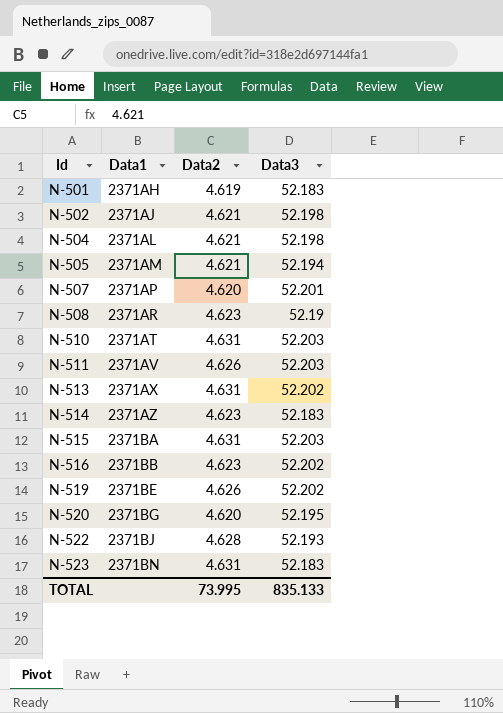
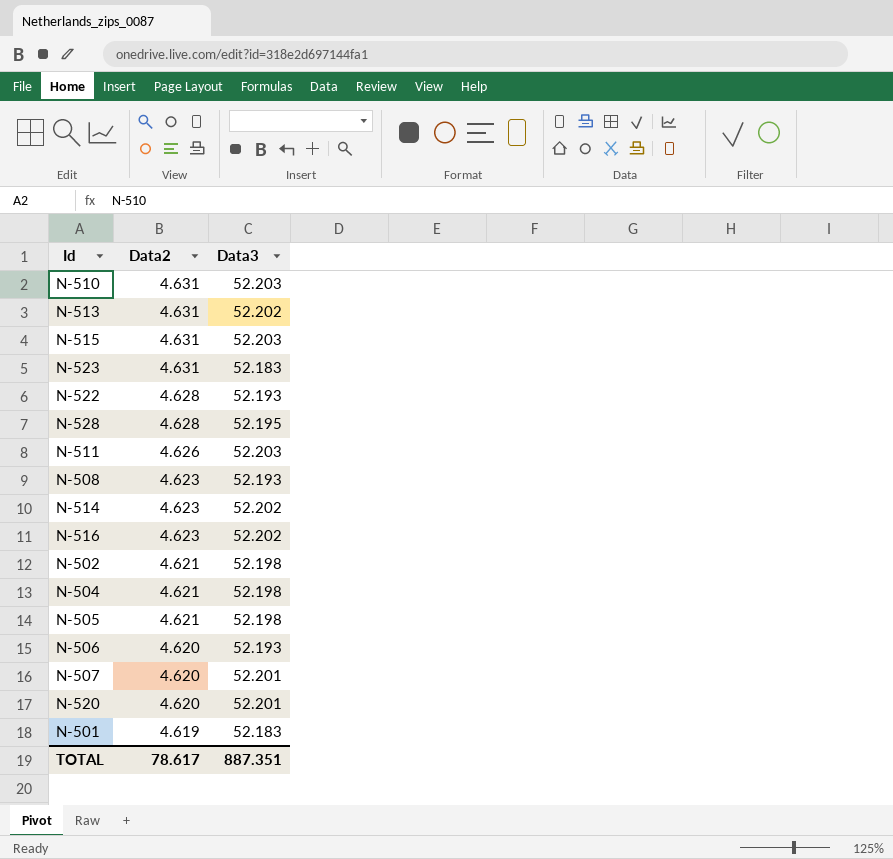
row order: Id ascending -> Data2 descending
column Data1 | position: 2 -> none
row N-519: 2371BE | 4.626 | 52.202 -> none
row N-528: none -> 4.628 | 52.195
N-508 | Data3: 52.19 -> 52.193
N-514 | Data3: 52.183 -> 52.202
N-505 | Data3: 52.194 -> 52.198
row N-506: none -> 4.620 | 52.193
N-520 | Data3: 52.195 -> 52.201
TOTAL | Data2: 73.995 -> 78.617
TOTAL | Data3: 835.133 -> 887.351

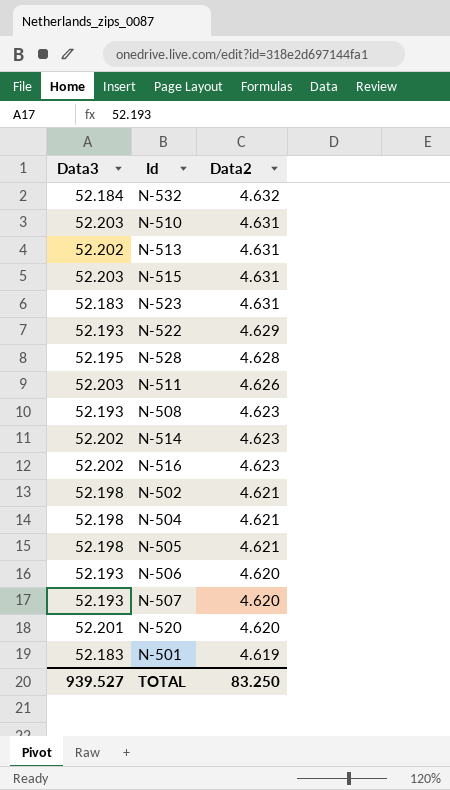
column Data3 | position: 3 -> 1
row N-532: none -> 52.184 | 4.632
N-522 | Data2: 4.628 -> 4.629
N-507 | Data3: 52.201 -> 52.193
TOTAL | Data3: 887.351 -> 939.527
TOTAL | Data2: 78.617 -> 83.250

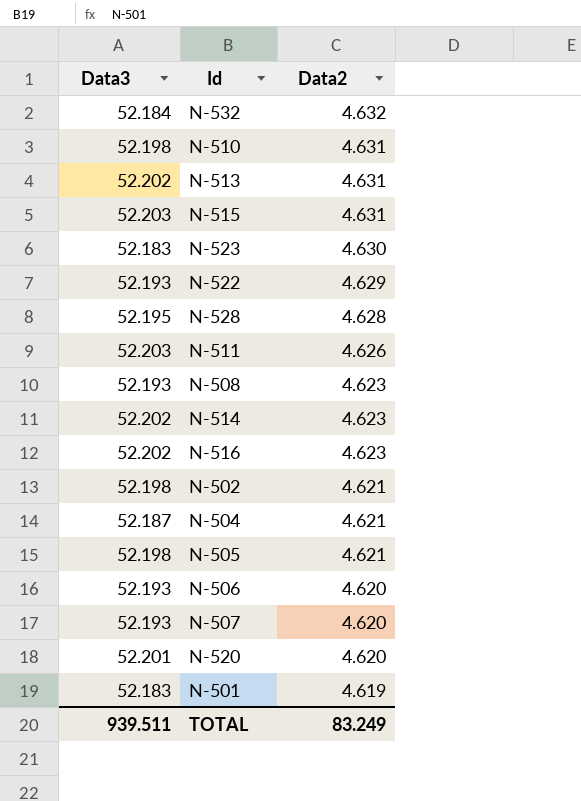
N-510 | Data3: 52.203 -> 52.198
N-523 | Data2: 4.631 -> 4.630
N-504 | Data3: 52.198 -> 52.187
TOTAL | Data3: 939.527 -> 939.511
TOTAL | Data2: 83.250 -> 83.249

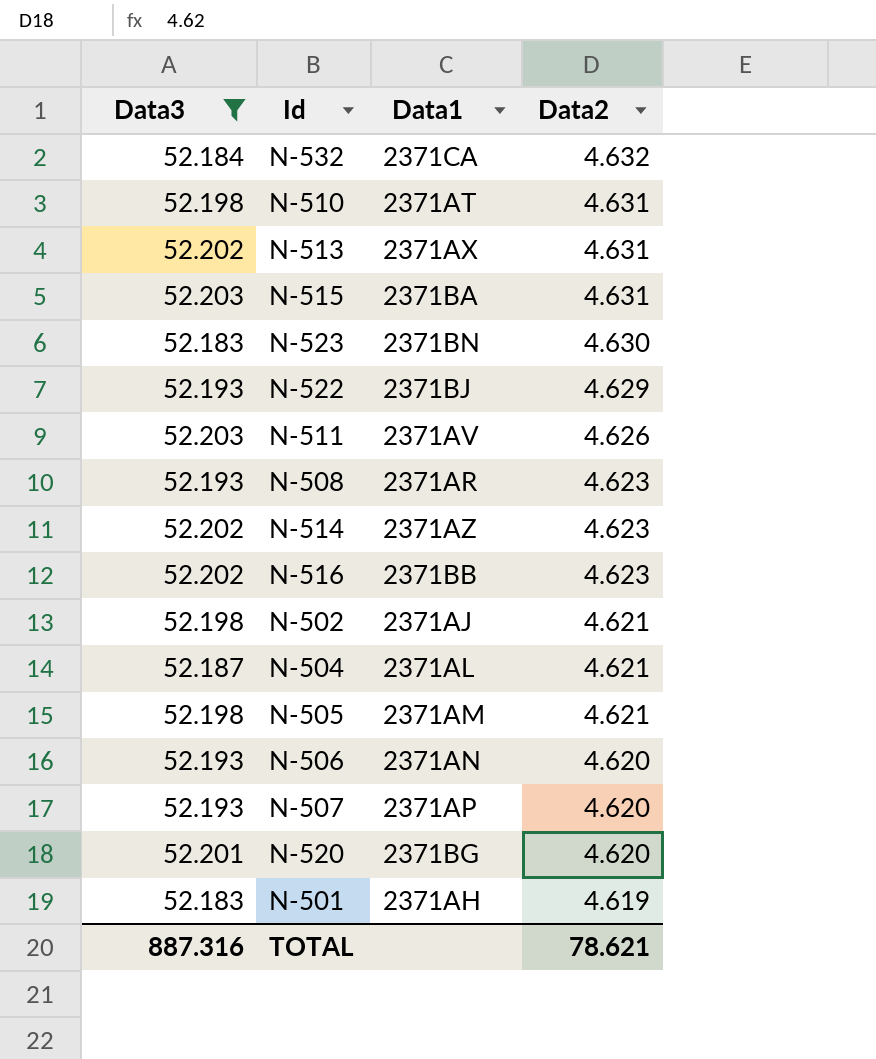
filter: none -> Data3 != 52.195
column Data1 | position: none -> 3
TOTAL | Data3: 939.511 -> 887.316
TOTAL | Data2: 83.249 -> 78.621

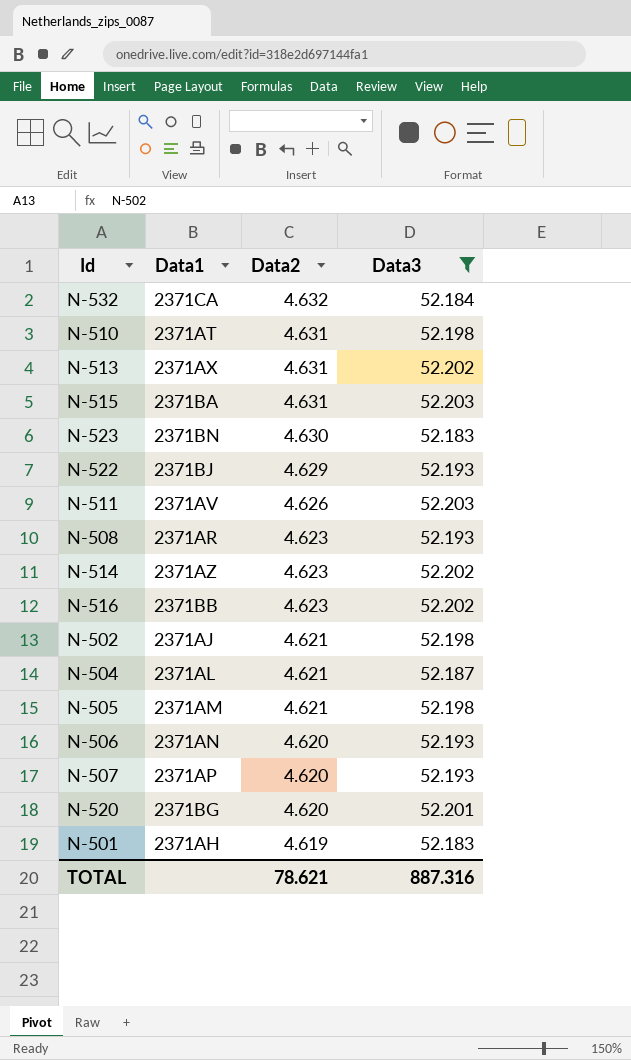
column Data3 | position: 1 -> 4

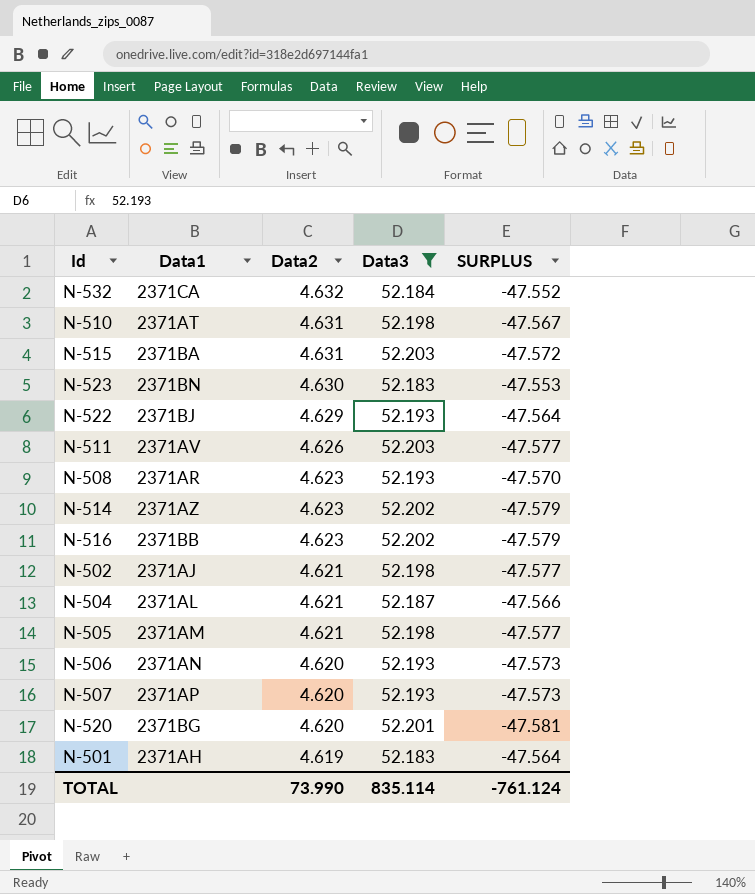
column SURPLUS | formula: none -> [Data2] - [Data3]
row N-513: 2371AX | 4.631 | 52.202 -> none
TOTAL | Data2: 78.621 -> 73.990
TOTAL | Data3: 887.316 -> 835.114

